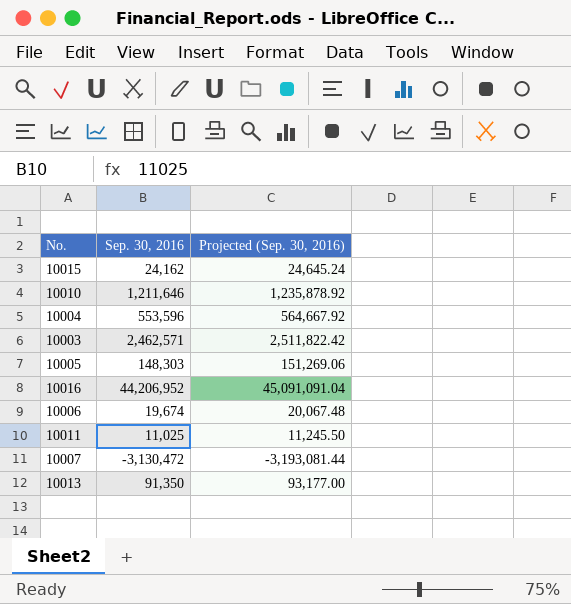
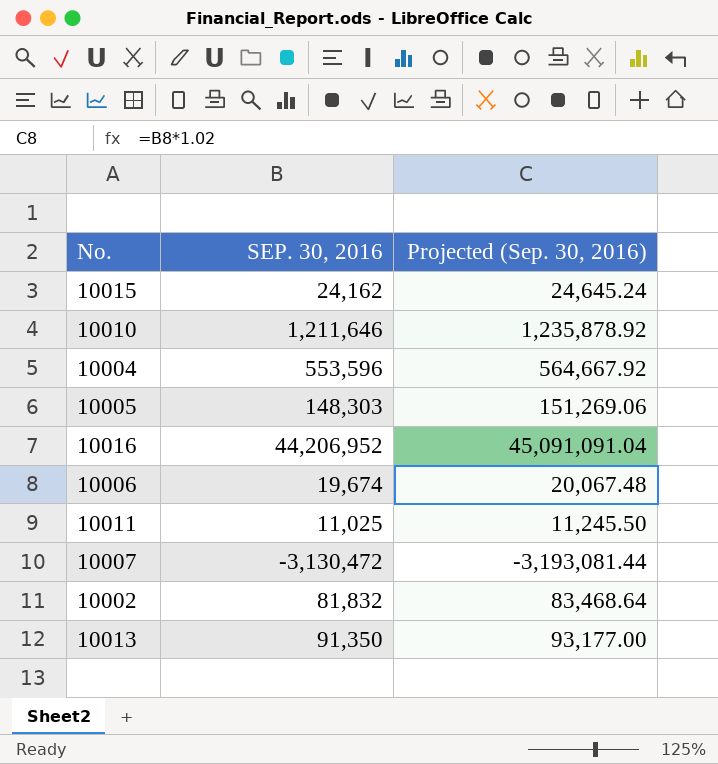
column name: Sep. 30, 2016 -> SEP. 30, 2016
row 10003: 2,462,571 | 2,511,822.42 -> none
row 10002: none -> 81,832 | 83,468.64

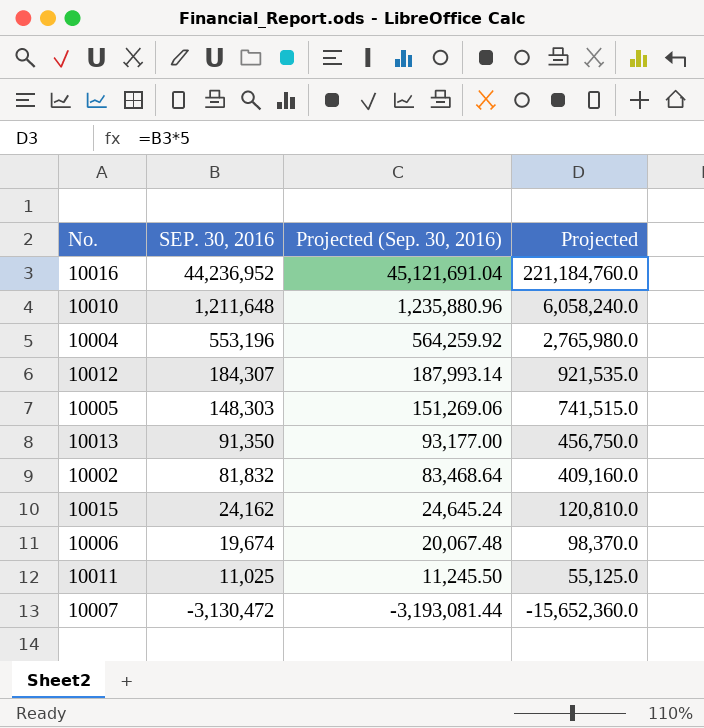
row order: none -> SEP. 30, 2016 descending
column Projected | formula: none -> [SEP. 30, 2016] * 5
10016 | SEP. 30, 2016: 44,206,952 -> 44,236,952
10016 | Projected (Sep. 30, 2016): 45,091,091.04 -> 45,121,691.04
10010 | SEP. 30, 2016: 1,211,646 -> 1,211,648
10010 | Projected (Sep. 30, 2016): 1,235,878.92 -> 1,235,880.96
10004 | SEP. 30, 2016: 553,596 -> 553,196
10004 | Projected (Sep. 30, 2016): 564,667.92 -> 564,259.92
row 10012: none -> 184,307 | 187,993.14 | 921,535.0

